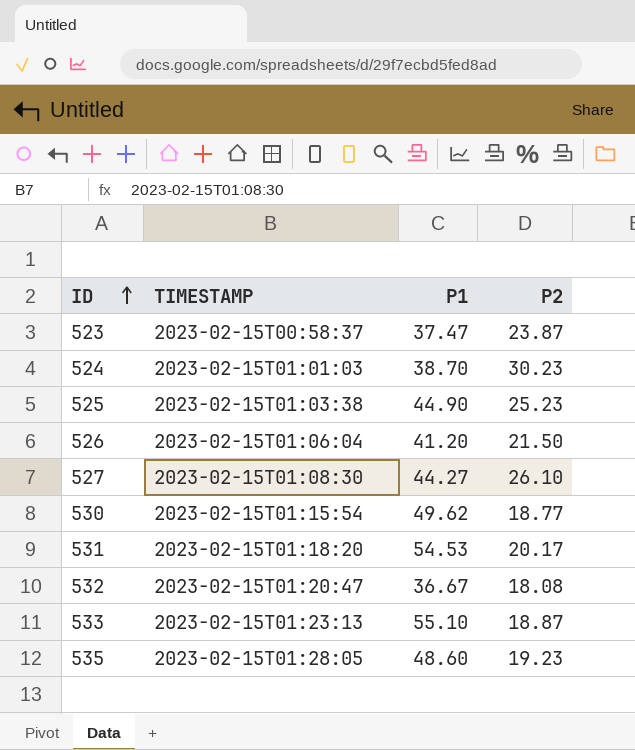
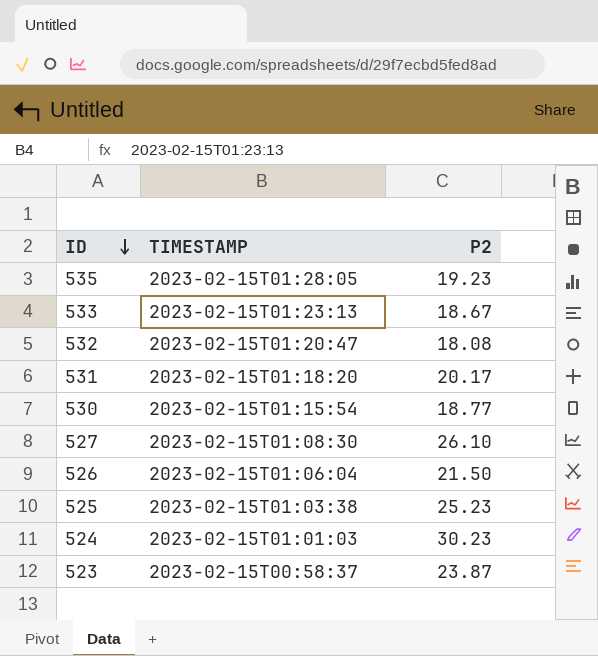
row order: ID ascending -> ID descending
column P1 | position: 3 -> none
533 | P2: 18.87 -> 18.67

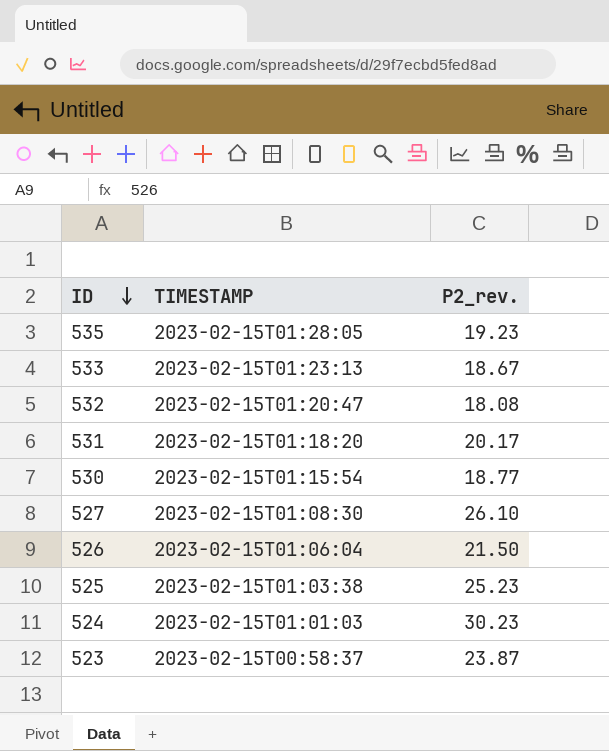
column name: P2 -> P2_rev.

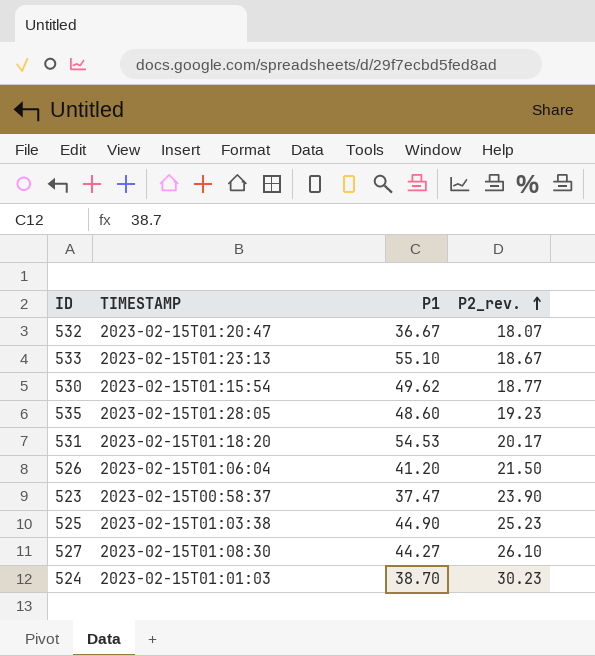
row order: ID descending -> P2_rev. ascending
column P1 | position: none -> 3
532 | P2_rev.: 18.08 -> 18.07
523 | P2_rev.: 23.87 -> 23.90

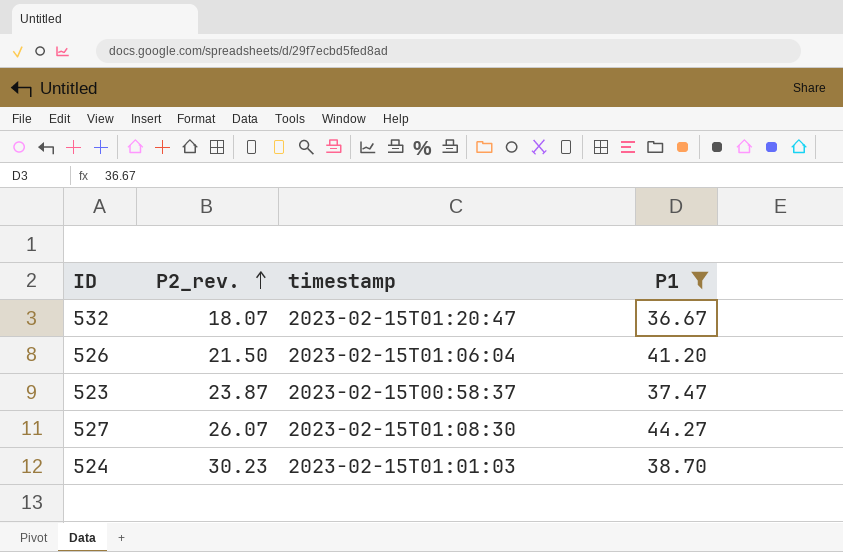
filter: none -> P1 <= 44.27
column P2_rev. | position: 4 -> 2
column name: TIMESTAMP -> timestamp
523 | P2_rev.: 23.90 -> 23.87
527 | P2_rev.: 26.10 -> 26.07

